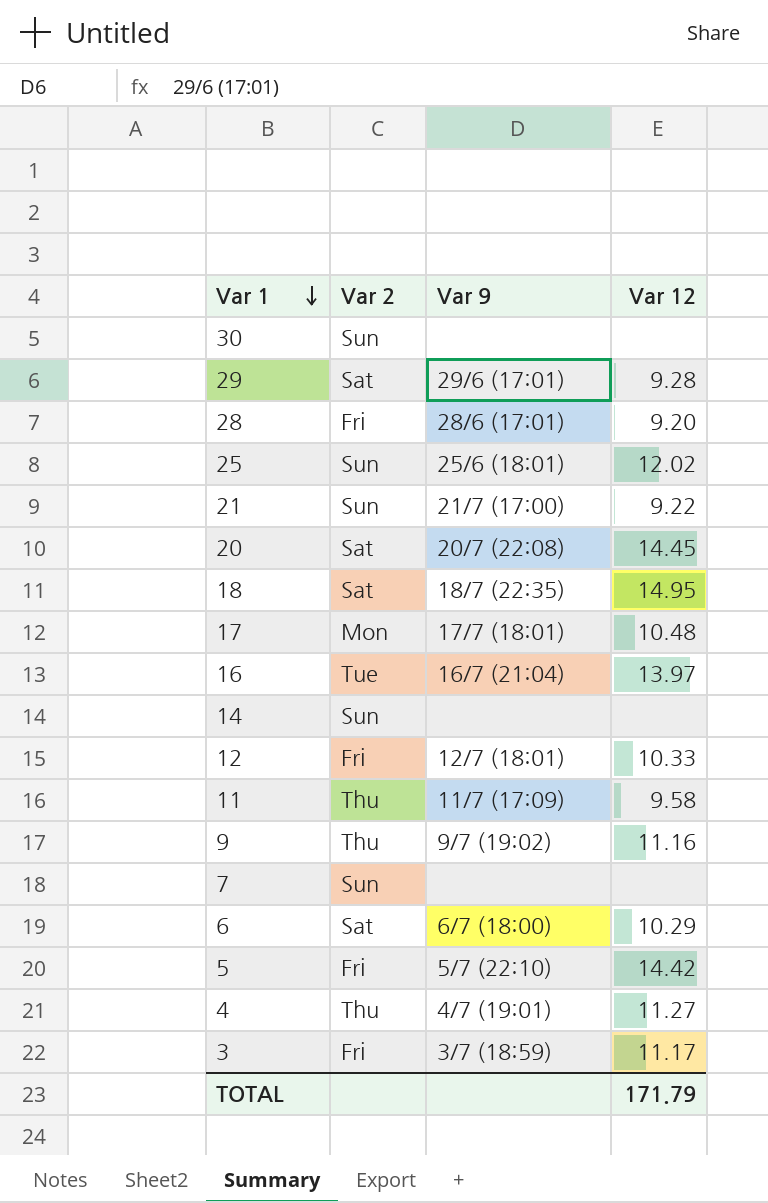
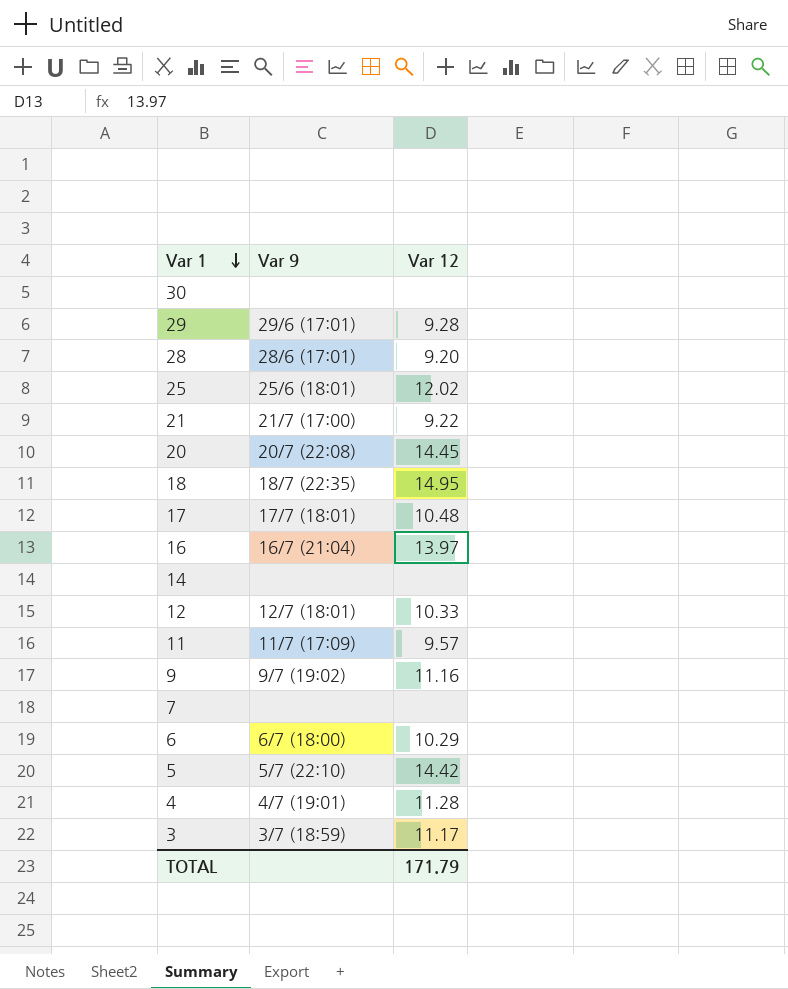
column Var 2 | position: 2 -> none
11 | Var 12: 9.58 -> 9.57
4 | Var 12: 11.27 -> 11.28

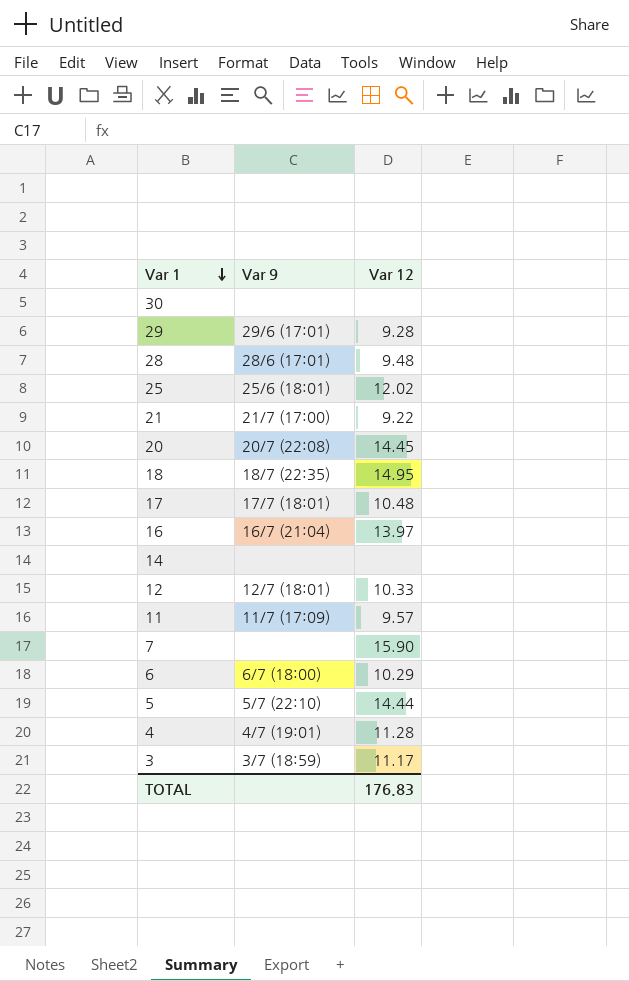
row 9: 9/7 (19:02) | 11.16 -> none
28 | Var 12: 9.20 -> 9.48
7 | Var 12: none -> 15.90
5 | Var 12: 14.42 -> 14.44
TOTAL | Var 12: 171.79 -> 176.83

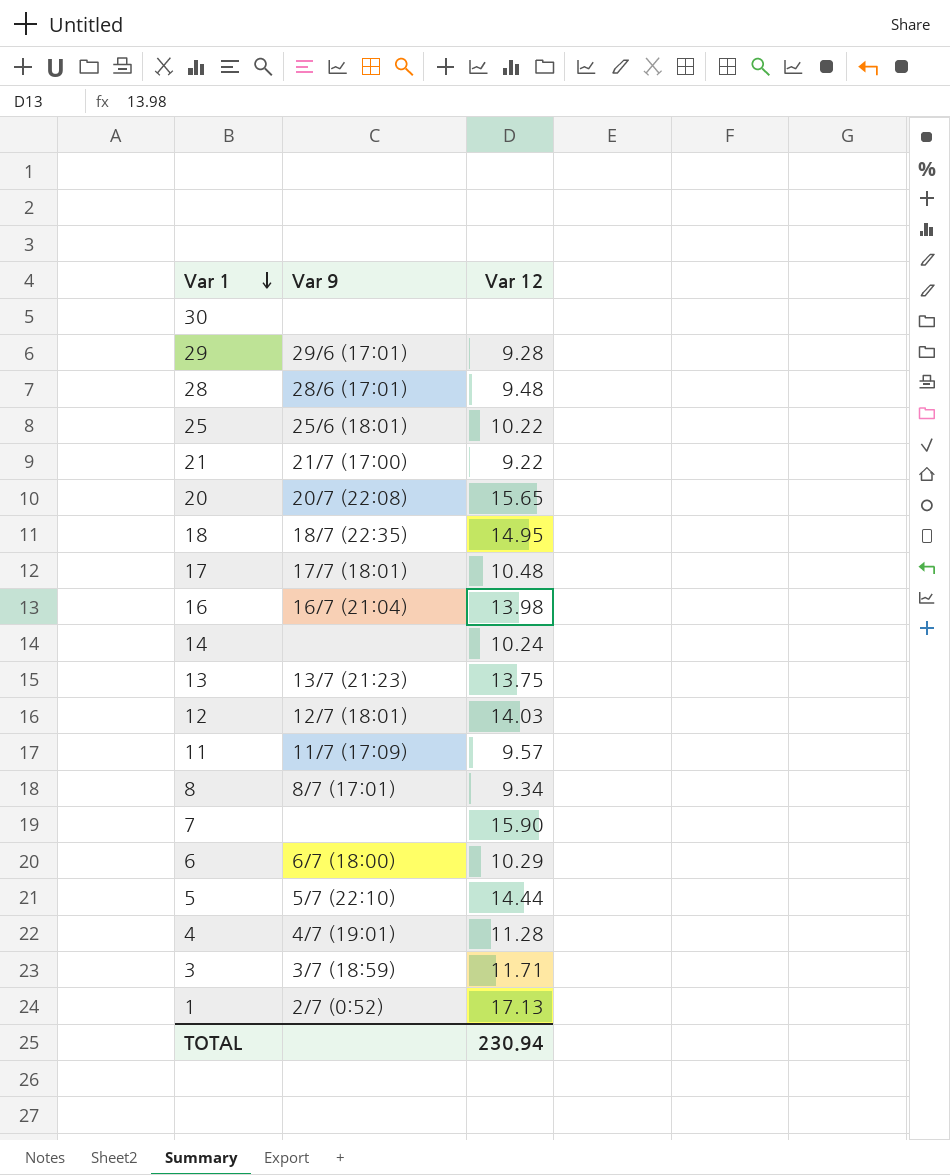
25 | Var 12: 12.02 -> 10.22
20 | Var 12: 14.45 -> 15.65
16 | Var 12: 13.97 -> 13.98
14 | Var 12: none -> 10.24
row 13: none -> 13/7 (21:23) | 13.75
12 | Var 12: 10.33 -> 14.03
row 8: none -> 8/7 (17:01) | 9.34
3 | Var 12: 11.17 -> 11.71
row 1: none -> 2/7 (0:52) | 17.13
TOTAL | Var 12: 176.83 -> 230.94

